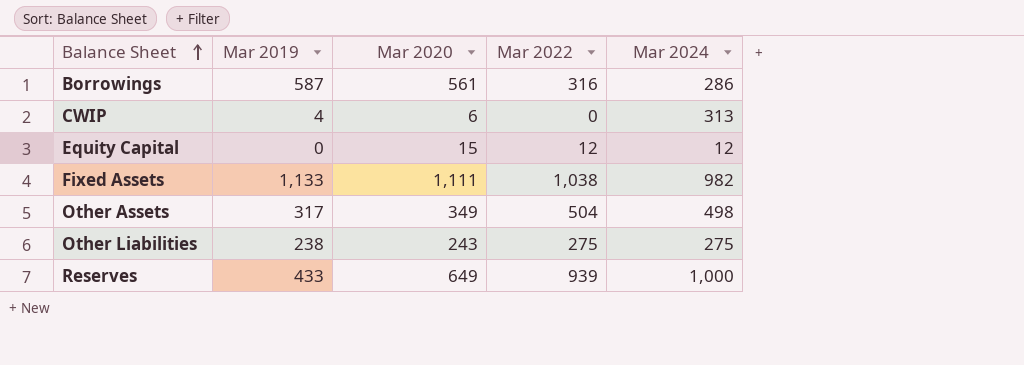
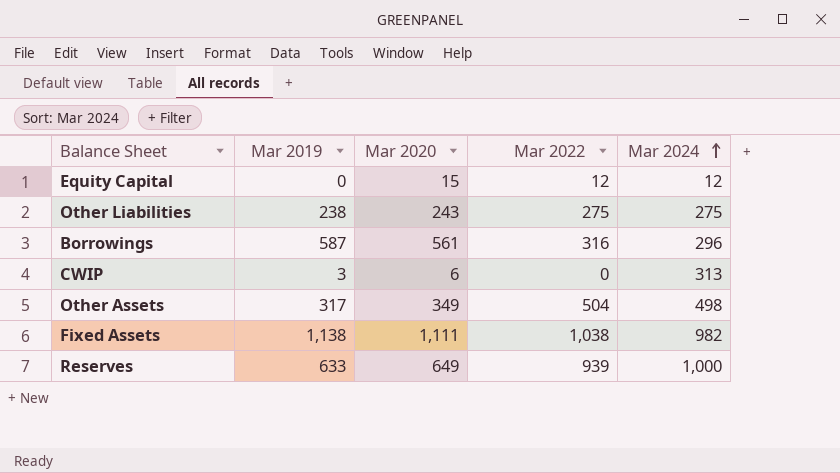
row order: Balance Sheet ascending -> Mar 2024 ascending
Borrowings | Mar 2024: 286 -> 296
CWIP | Mar 2019: 4 -> 3
Fixed Assets | Mar 2019: 1,133 -> 1,138
Reserves | Mar 2019: 433 -> 633

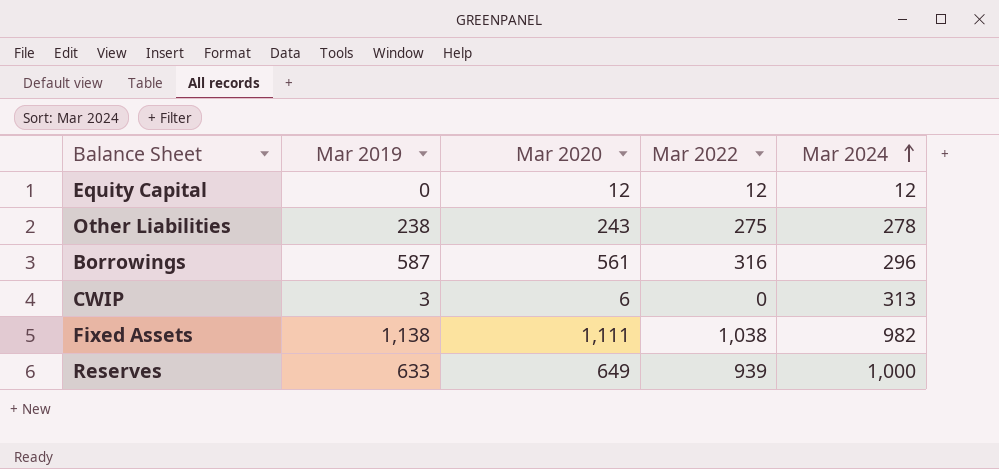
row Other Assets: 317 | 349 | 504 | 498 -> none
Equity Capital | Mar 2020: 15 -> 12
Other Liabilities | Mar 2024: 275 -> 278

